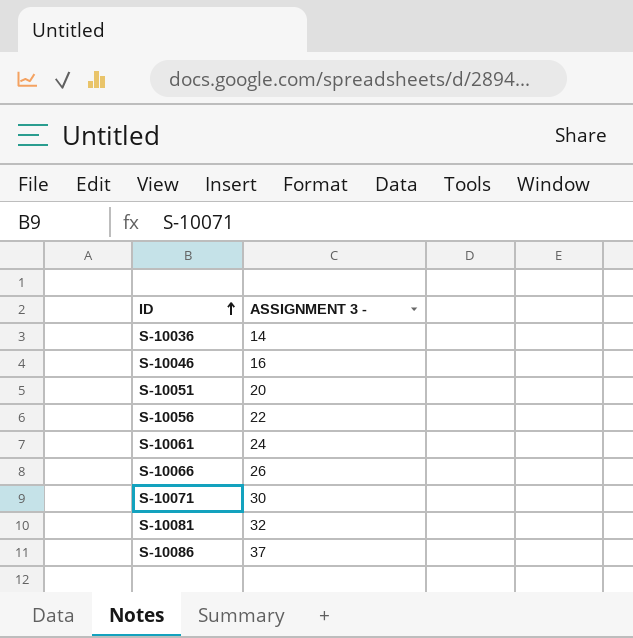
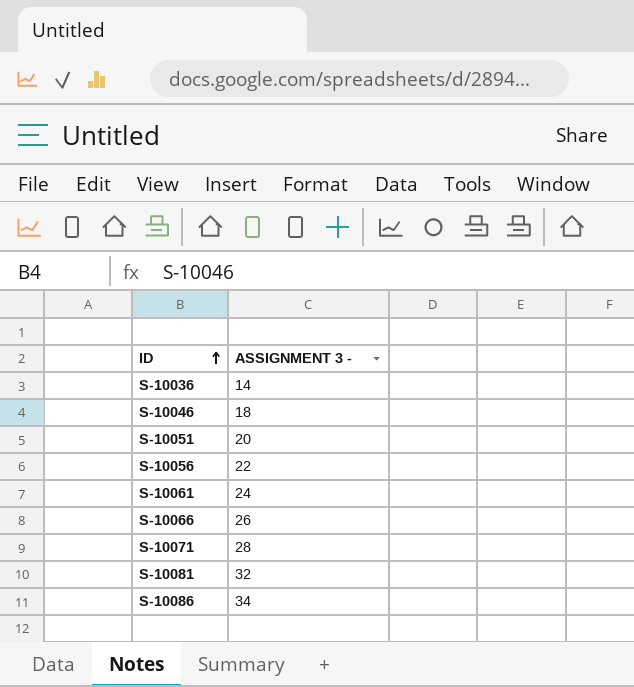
S-10046 | ASSIGNMENT 3 -: 16 -> 18
S-10071 | ASSIGNMENT 3 -: 30 -> 28
S-10086 | ASSIGNMENT 3 -: 37 -> 34

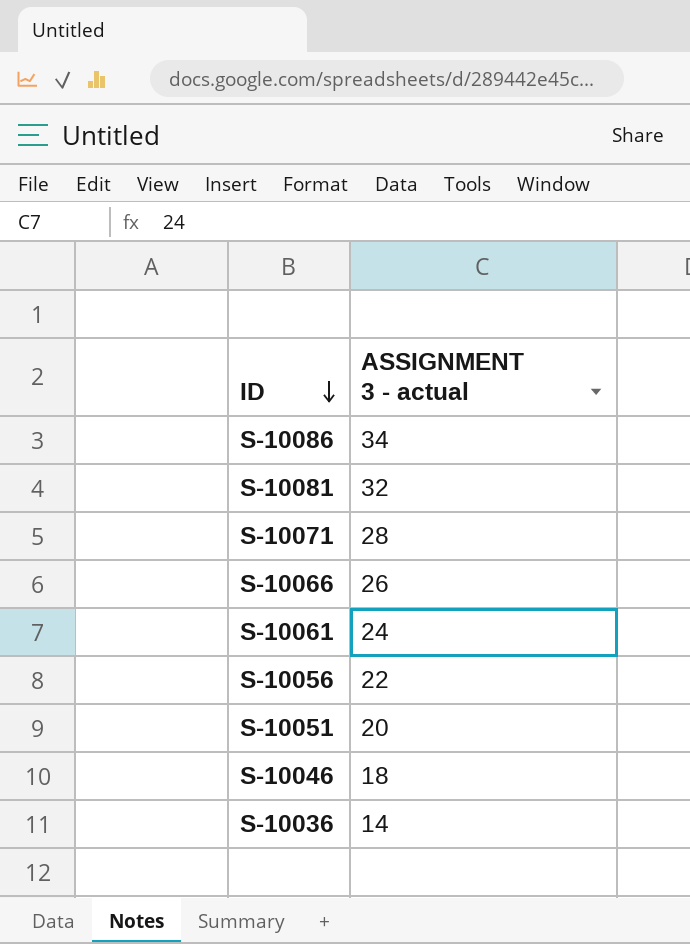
row order: ID ascending -> ID descending
column name: ASSIGNMENT 3 - -> ASSIGNMENT 3 - actual

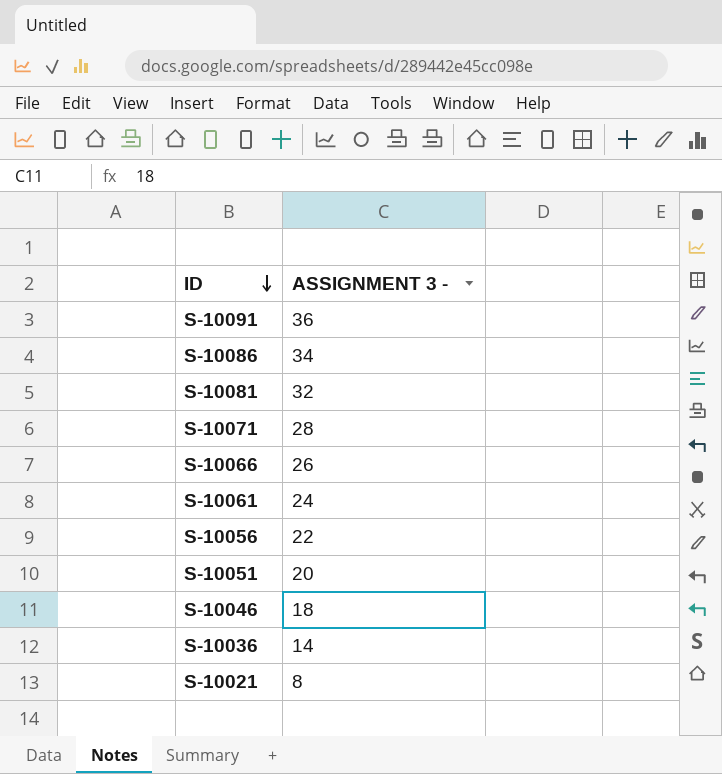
column name: ASSIGNMENT 3 - actual -> ASSIGNMENT 3 -
row S-10091: none -> 36
row S-10021: none -> 8

